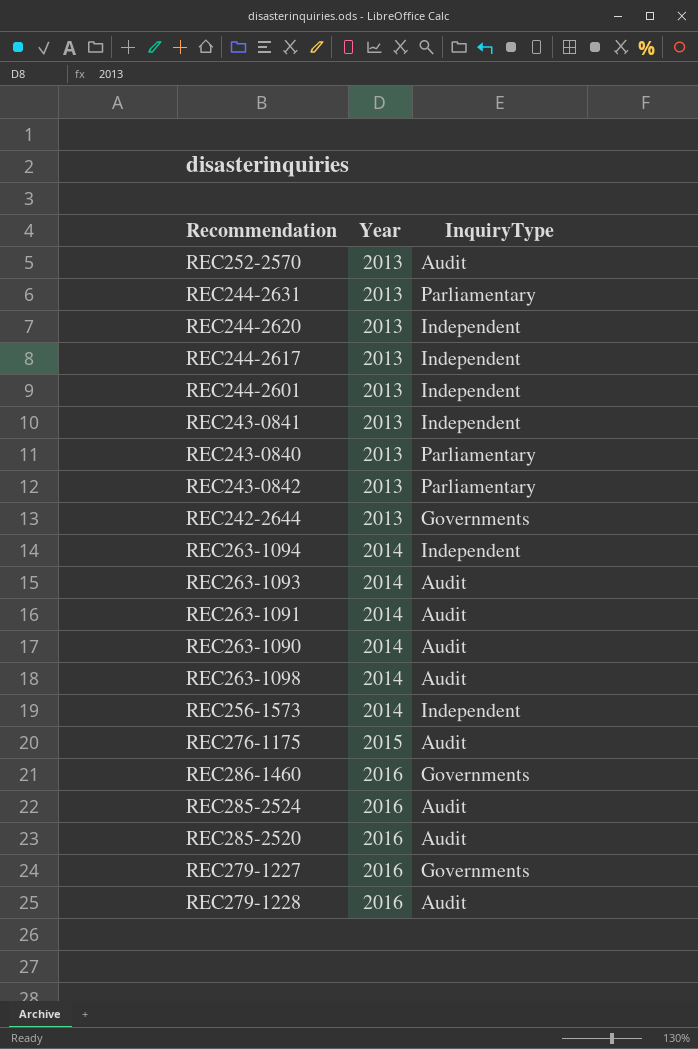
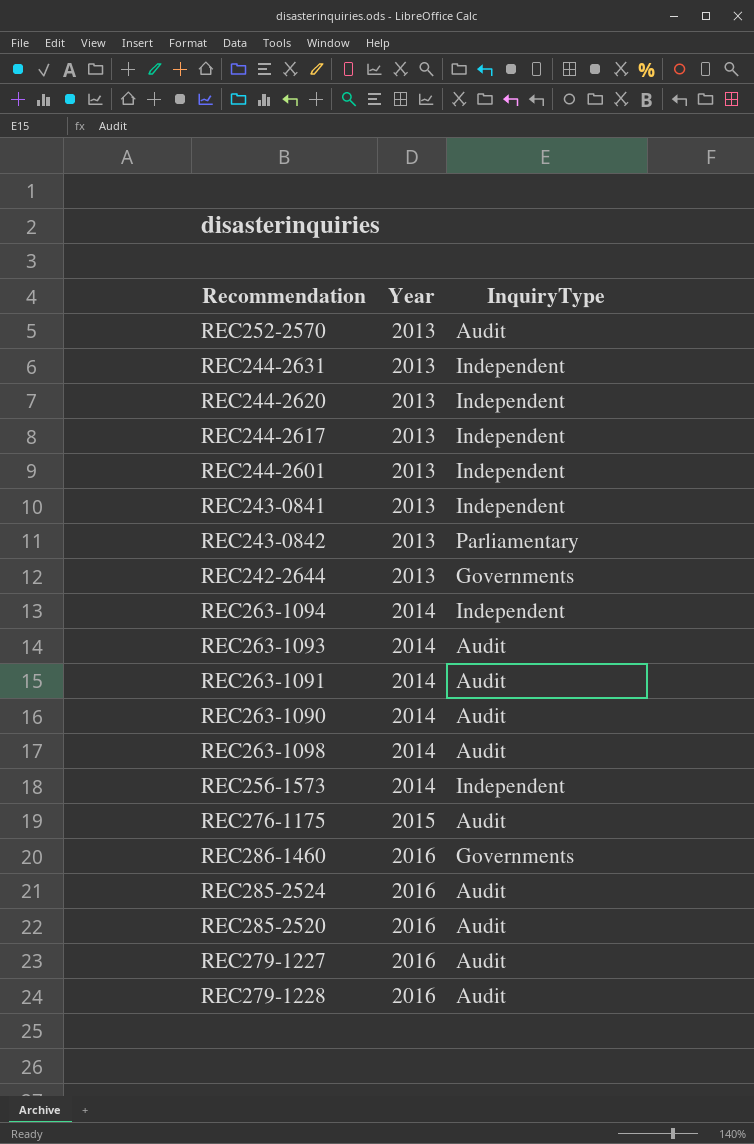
row REC243-0840: 2013 | Parliamentary -> none
REC244-2631 | InquiryType: Parliamentary -> Independent
REC279-1227 | InquiryType: Governments -> Audit

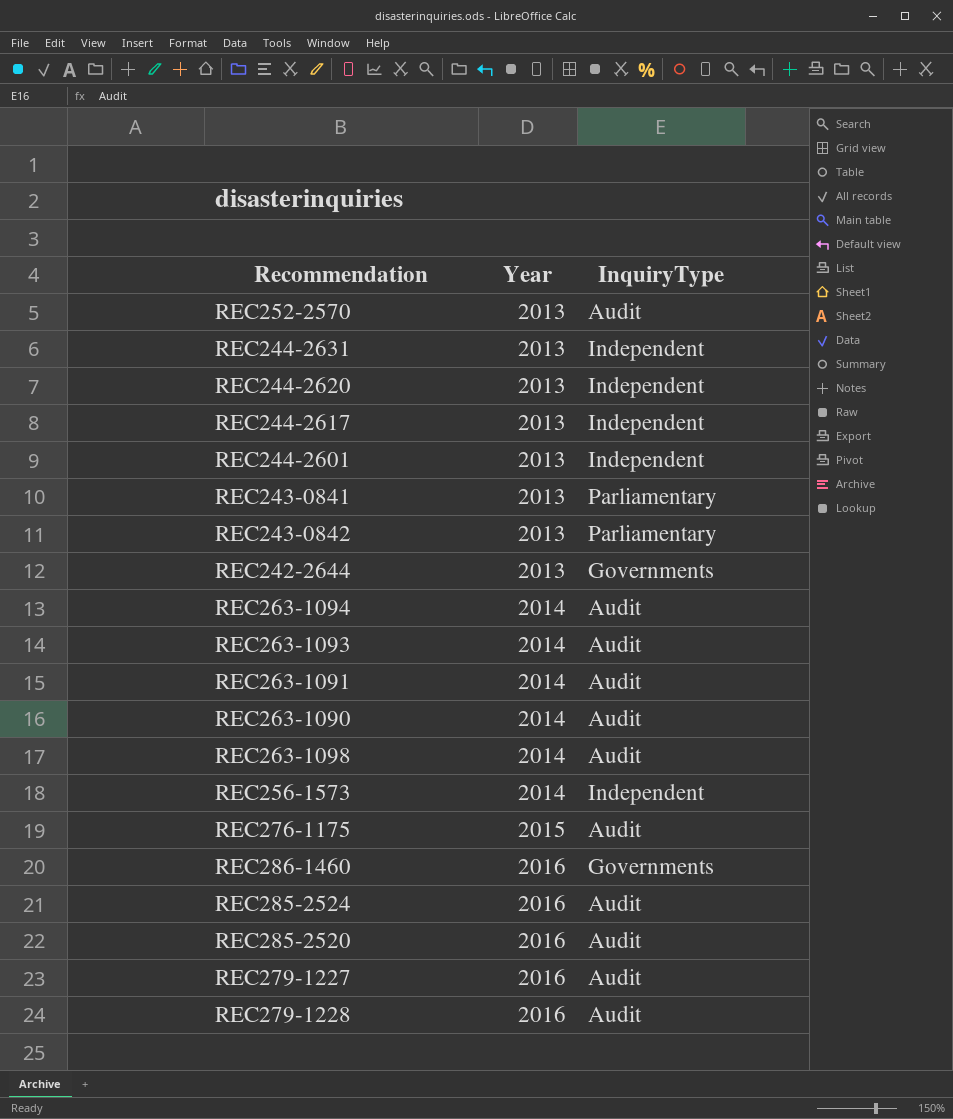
REC243-0841 | InquiryType: Independent -> Parliamentary
REC263-1094 | InquiryType: Independent -> Audit

